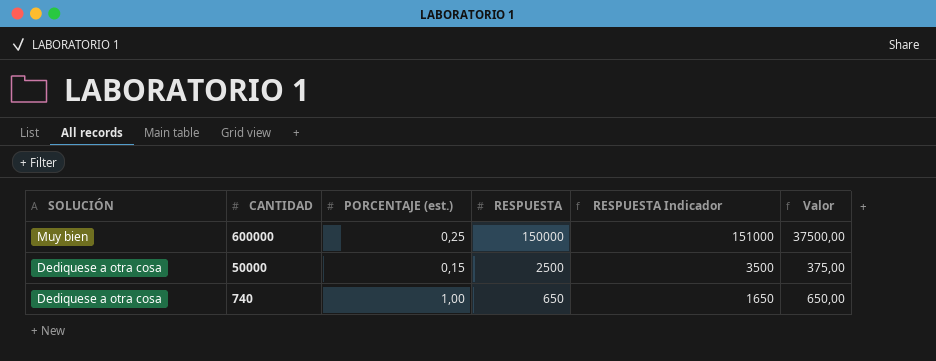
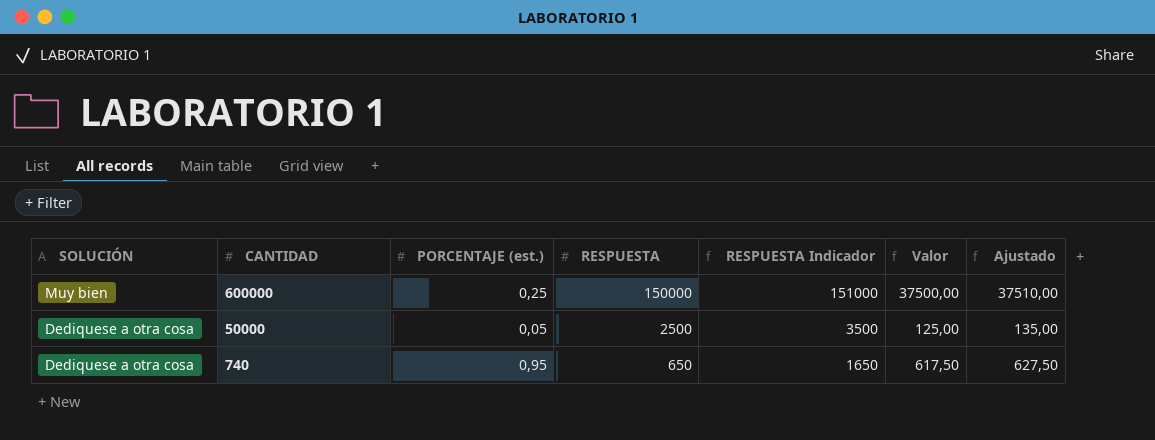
column Ajustado | formula: none -> [Valor] + 10
50000 | PORCENTAJE (est.): 0,15 -> 0,05
50000 | Valor: 375,00 -> 125,00
740 | PORCENTAJE (est.): 1,00 -> 0,95
740 | Valor: 650,00 -> 617,50

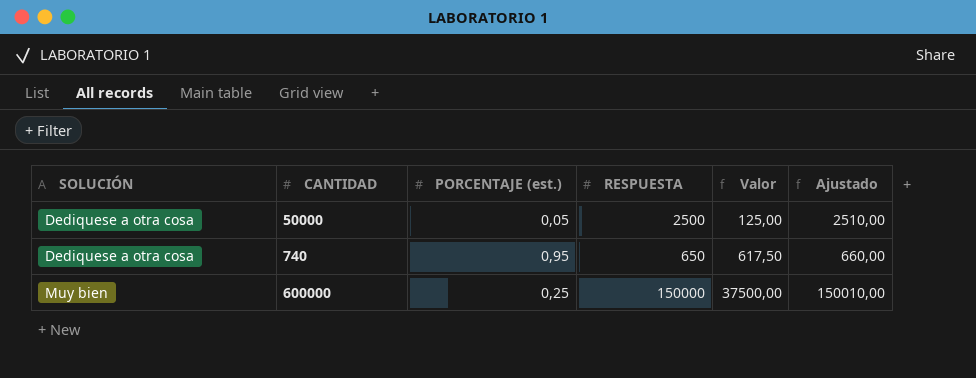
row order: SOLUCIÓN descending -> SOLUCIÓN ascending
column RESPUESTA Indicador | formula: [RESPUESTA] + 1000 -> none
column Ajustado | formula: [Valor] + 10 -> [RESPUESTA] + 10

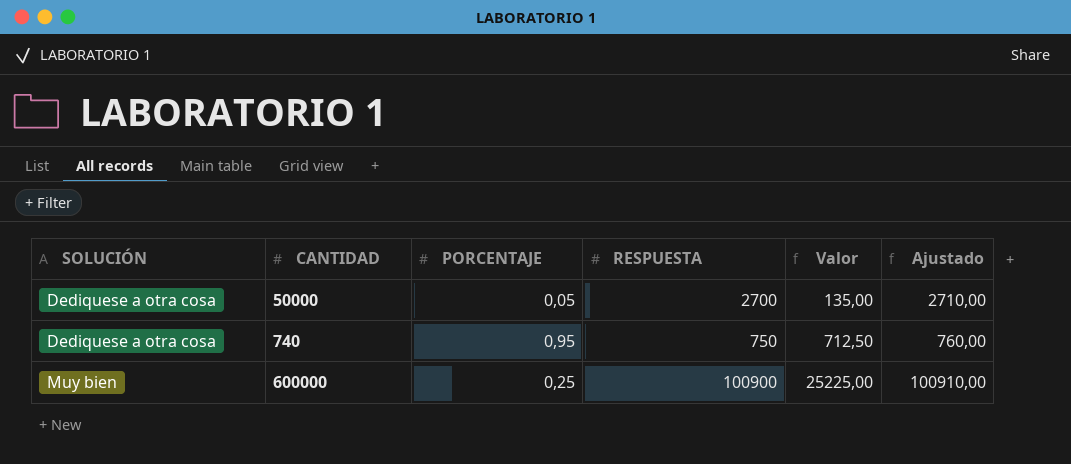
column name: PORCENTAJE (est.) -> PORCENTAJE
50000 | RESPUESTA: 2500 -> 2700
50000 | Valor: 125,00 -> 135,00
50000 | Ajustado: 2510,00 -> 2710,00
740 | RESPUESTA: 650 -> 750
740 | Valor: 617,50 -> 712,50
740 | Ajustado: 660,00 -> 760,00
600000 | RESPUESTA: 150000 -> 100900
600000 | Valor: 37500,00 -> 25225,00
600000 | Ajustado: 150010,00 -> 100910,00

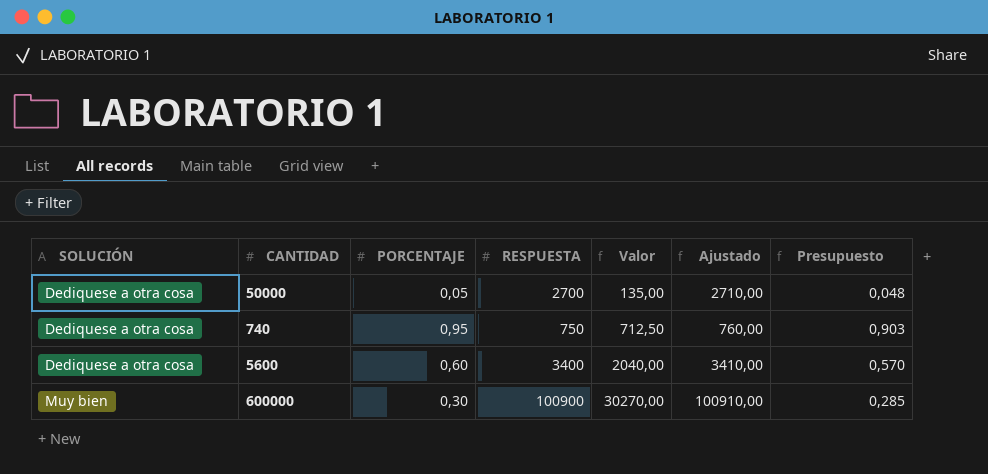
column Presupuesto | formula: none -> [PORCENTAJE] * 0,95
row 5600: none -> Dediquese a otra cosa | 0,60 | 3400 | 2040,00 | 3410,00 | 0,570
600000 | PORCENTAJE: 0,25 -> 0,30
600000 | Valor: 25225,00 -> 30270,00

